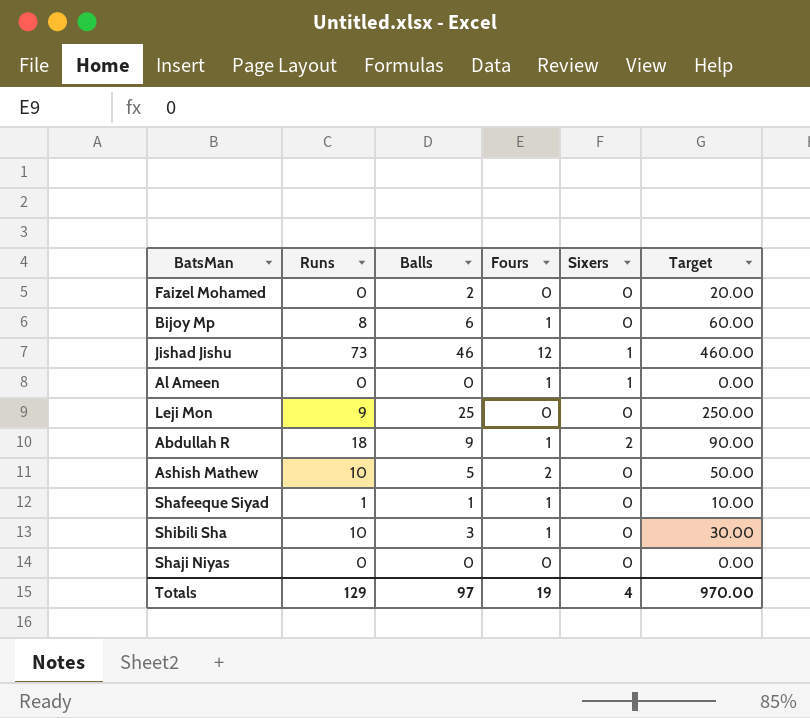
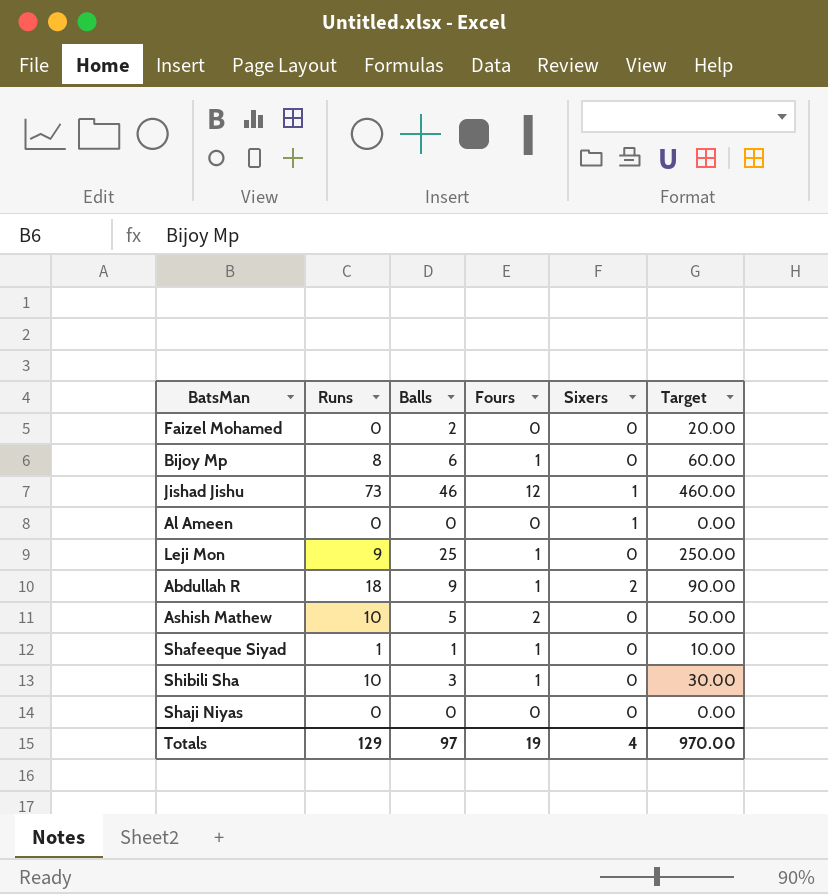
Al Ameen | Fours: 1 -> 0
Leji Mon | Fours: 0 -> 1

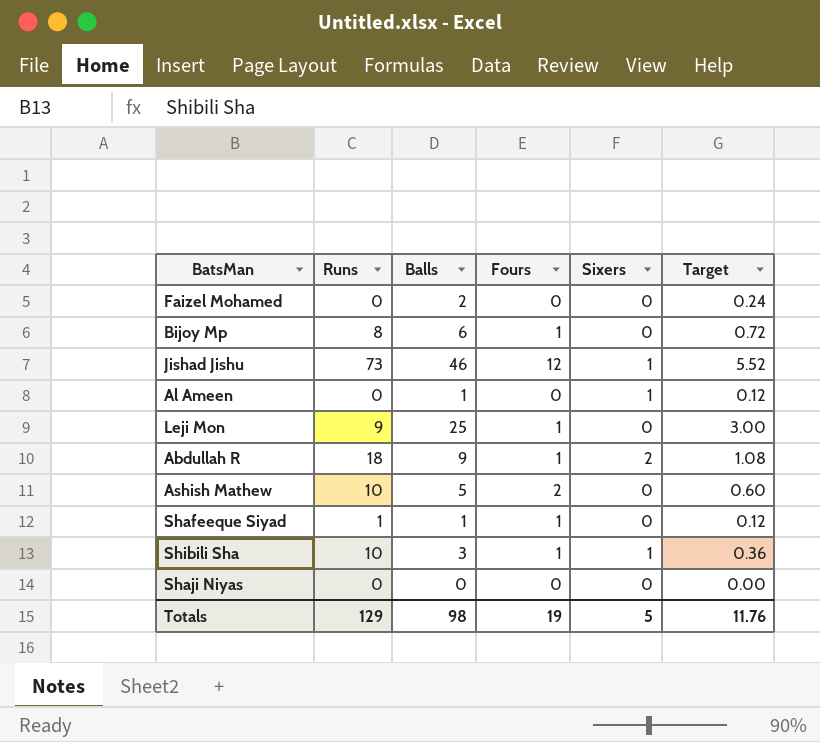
column Target | formula: [Balls] * 10 -> [Balls] * 0.12
Al Ameen | Balls: 0 -> 1
Shibili Sha | Sixers: 0 -> 1
Totals | Balls: 97 -> 98
Totals | Sixers: 4 -> 5
Totals | Target: 970.00 -> 11.76

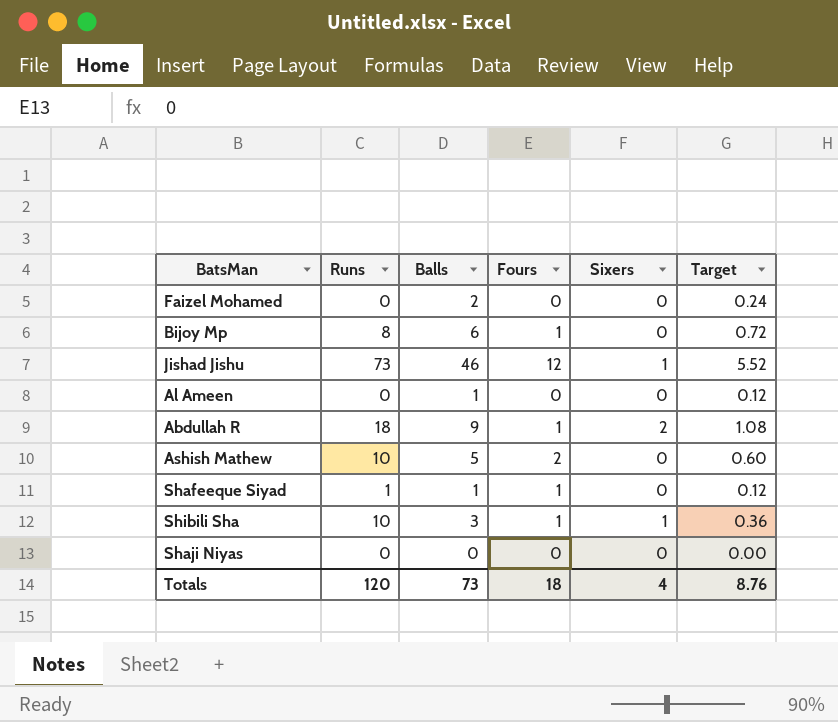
row Leji Mon: 9 | 25 | 1 | 0 | 3.00 -> none
Al Ameen | Sixers: 1 -> 0
Totals | Runs: 129 -> 120
Totals | Balls: 98 -> 73
Totals | Fours: 19 -> 18
Totals | Sixers: 5 -> 4
Totals | Target: 11.76 -> 8.76

